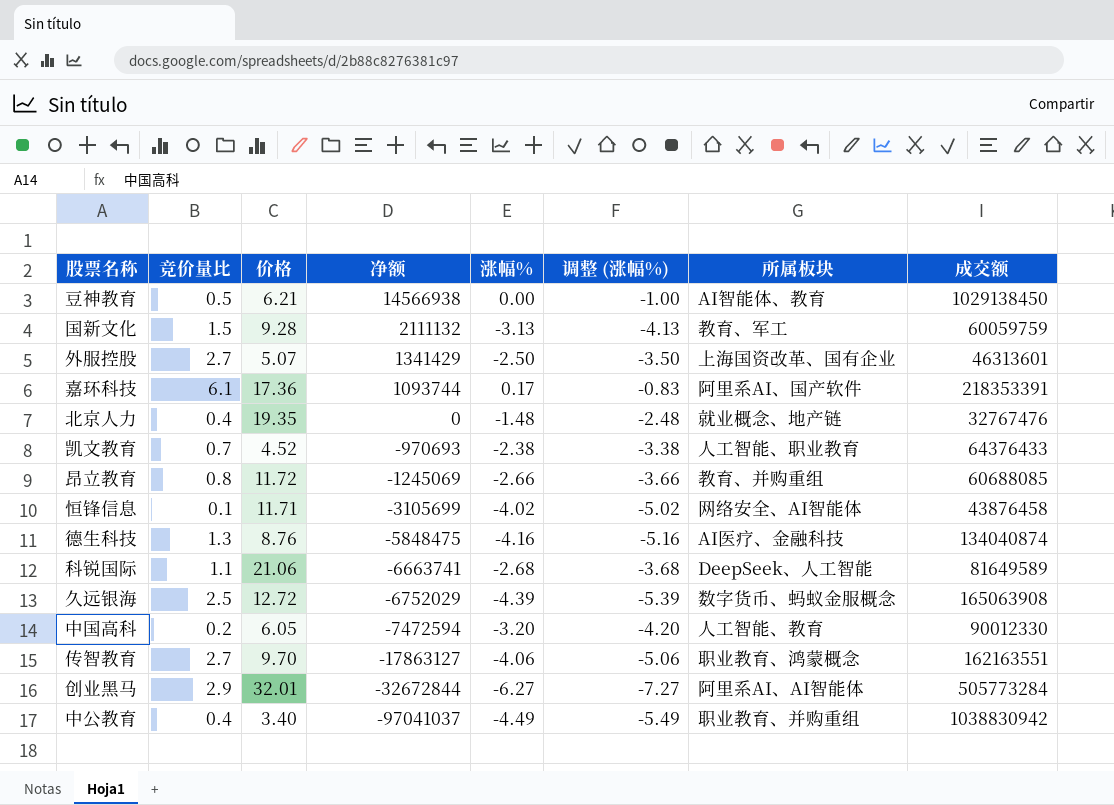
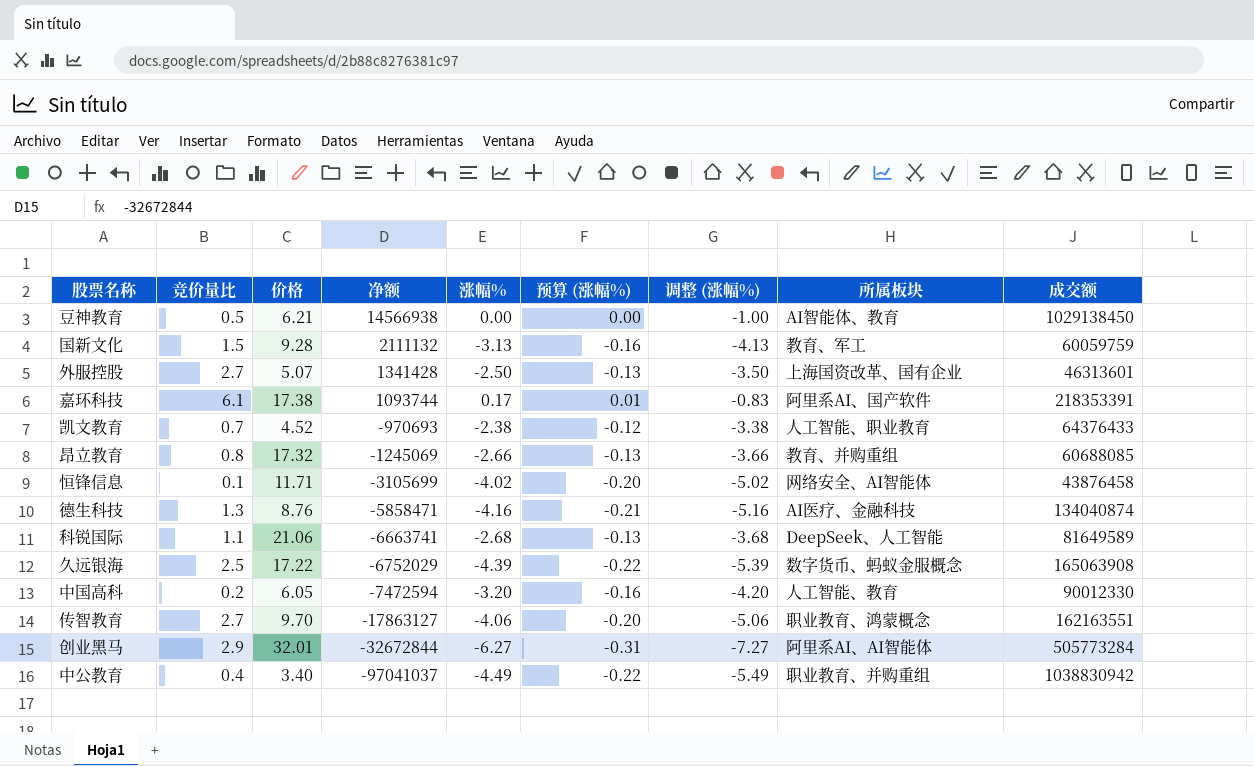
column 预算 (涨幅%) | formula: none -> [涨幅%] * 0.05
row 北京人力: 0.4 | 19.35 | 0 | -1.48 | -2.48 | 就业概念、地产链 | 32767476 -> none
外服控股 | 净额: 1341429 -> 1341428
嘉环科技 | 价格: 17.36 -> 17.38
昂立教育 | 价格: 11.72 -> 17.32
德生科技 | 净额: -5848475 -> -5858471
久远银海 | 价格: 12.72 -> 17.22

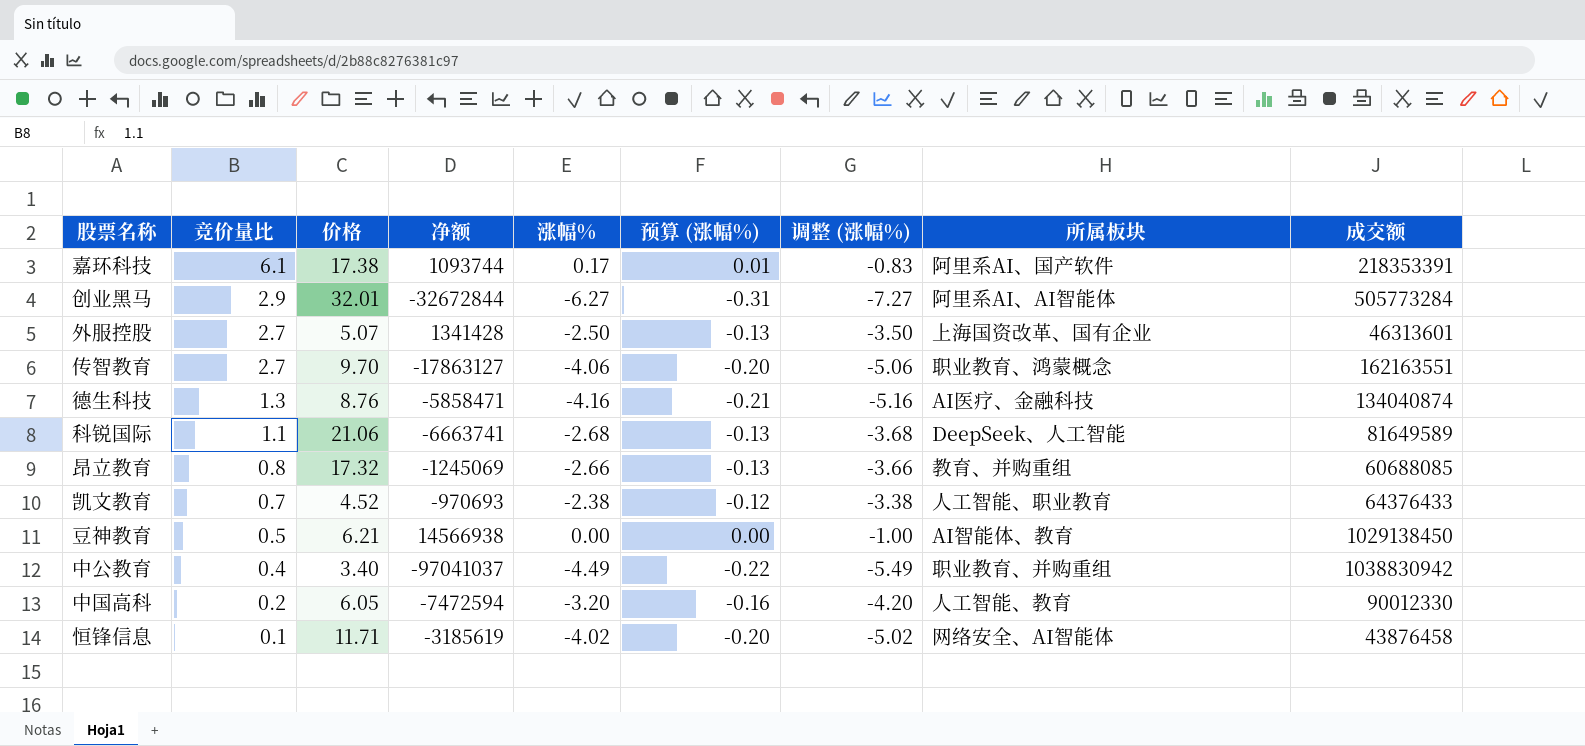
row order: 净额 descending -> 竞价量比 descending
row 国新文化: 1.5 | 9.28 | 2111132 | -3.13 | -0.16 | -4.13 | 教育、军工 | 60059759 -> none
row 久远银海: 2.5 | 17.22 | -6752029 | -4.39 | -0.22 | -5.39 | 数字货币、蚂蚁金服概念 | 165063908 -> none
恒锋信息 | 净额: -3105699 -> -3185619

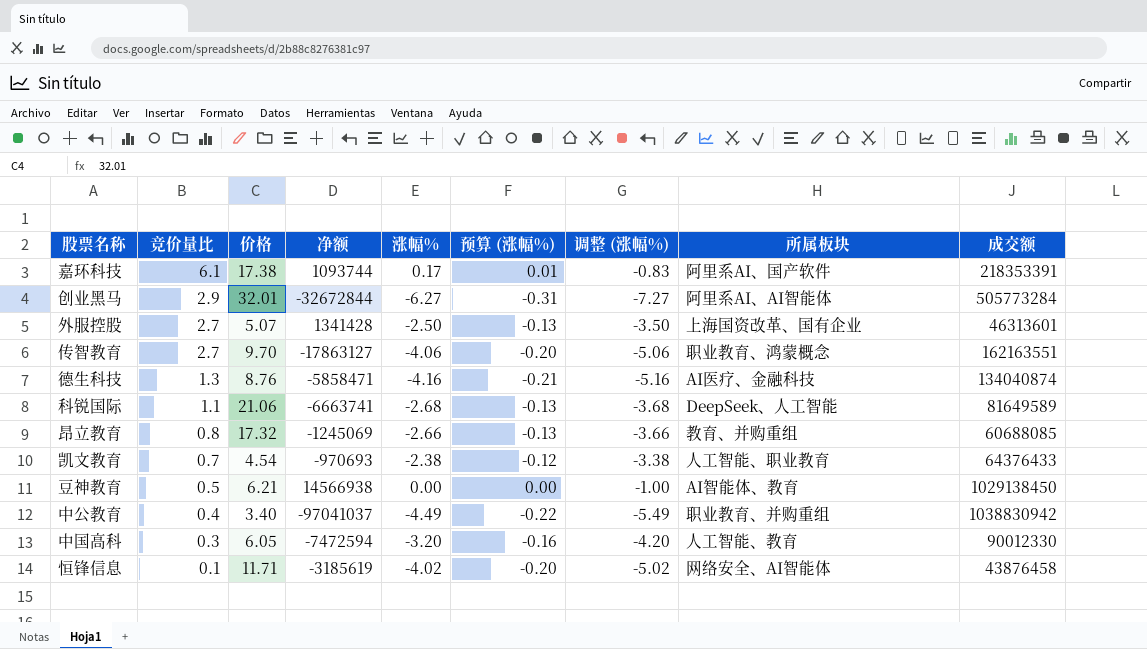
凯文教育 | 价格: 4.52 -> 4.54
中国高科 | 竞价量比: 0.2 -> 0.3

